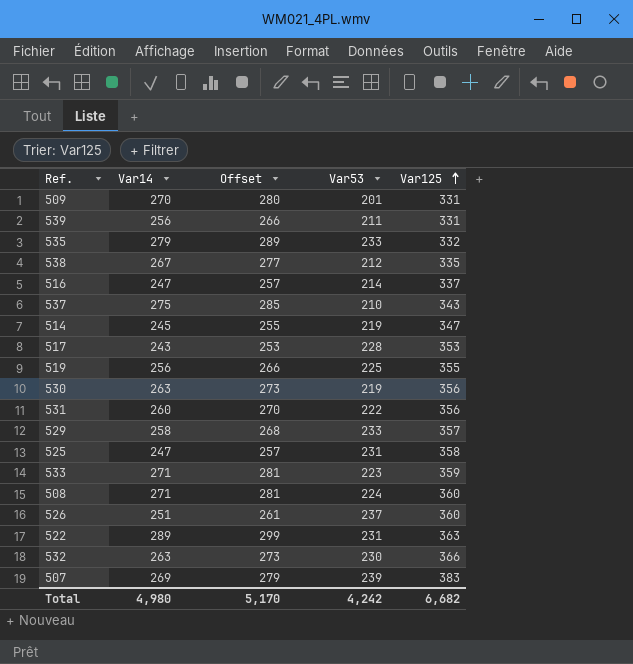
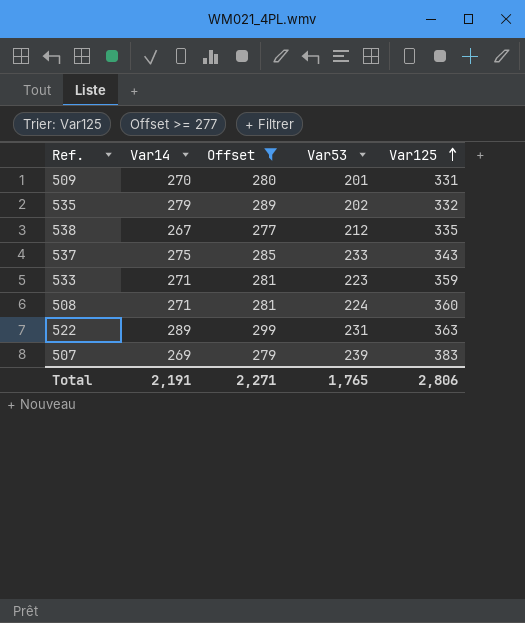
filter: none -> Offset >= 277
535 | Var53: 233 -> 202
537 | Var53: 210 -> 233
Total | Var14: 4,980 -> 2,191
Total | Offset: 5,170 -> 2,271
Total | Var53: 4,242 -> 1,765
Total | Var125: 6,682 -> 2,806

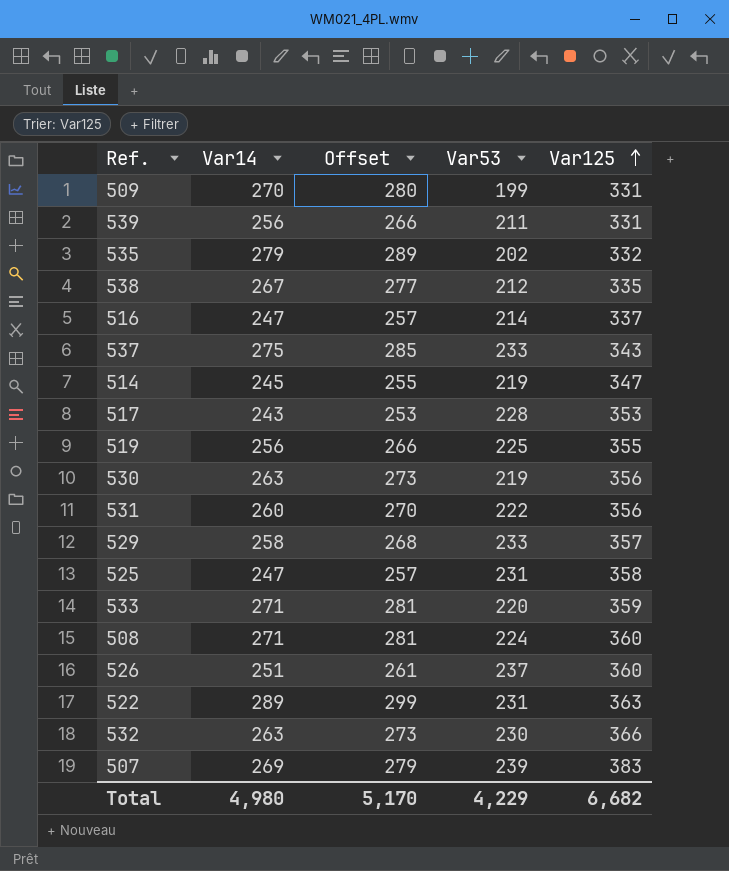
filter: Offset >= 277 -> none
509 | Var53: 201 -> 199
533 | Var53: 223 -> 220
Total | Var14: 2,191 -> 4,980
Total | Offset: 2,271 -> 5,170
Total | Var53: 1,765 -> 4,229
Total | Var125: 2,806 -> 6,682

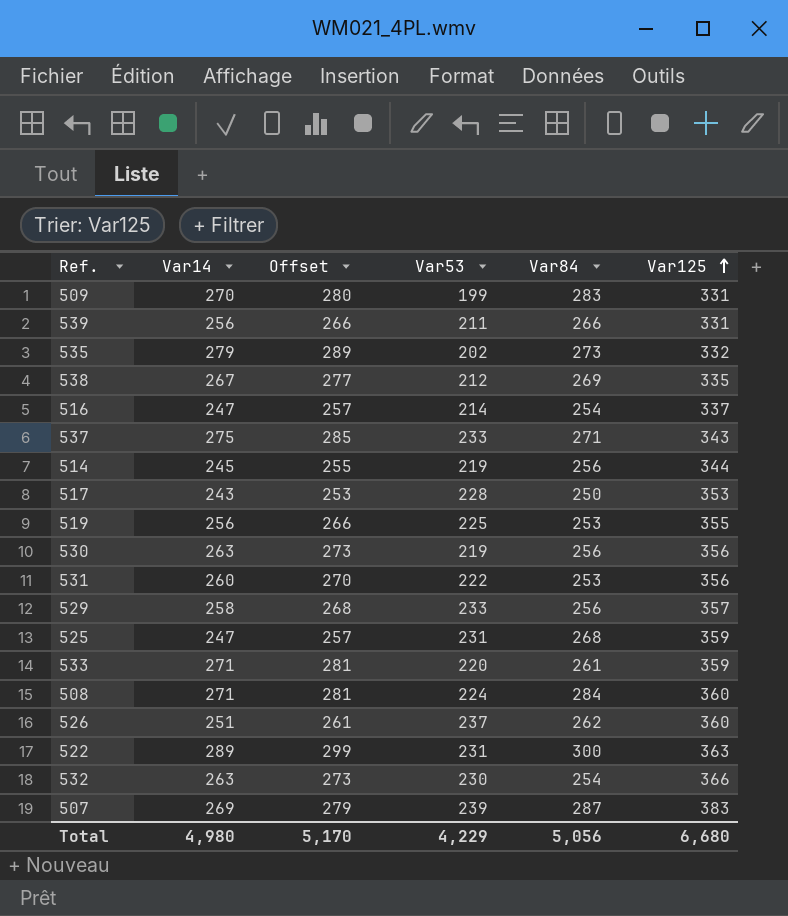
column Var84 | position: none -> 5
514 | Var125: 347 -> 344
525 | Var125: 358 -> 359
Total | Var125: 6,682 -> 6,680

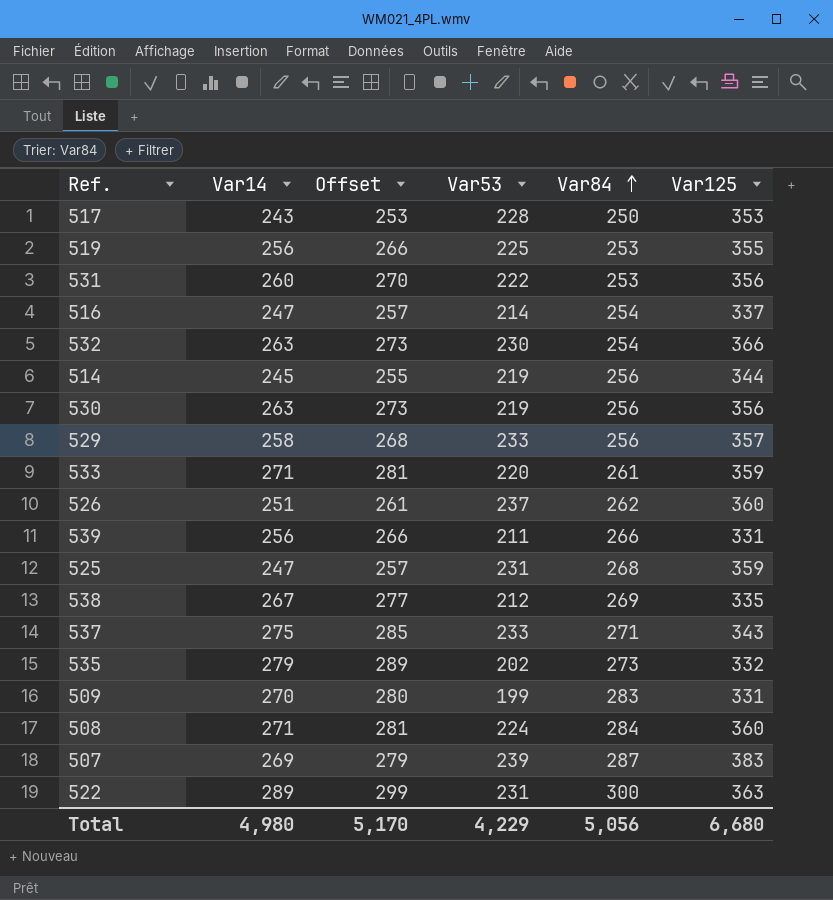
row order: Var125 ascending -> Var84 ascending

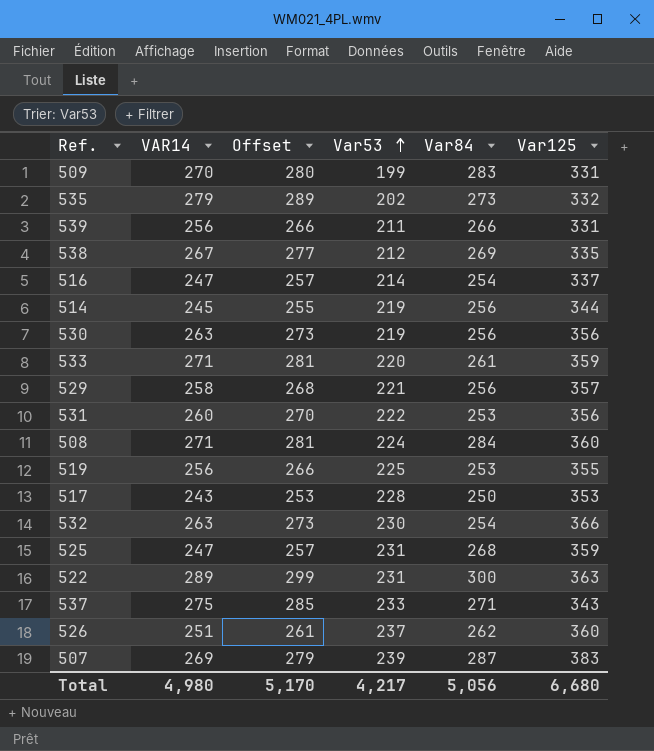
row order: Var84 ascending -> Var53 ascending
column name: Var14 -> VAR14
529 | Var53: 233 -> 221
Total | Var53: 4,229 -> 4,217

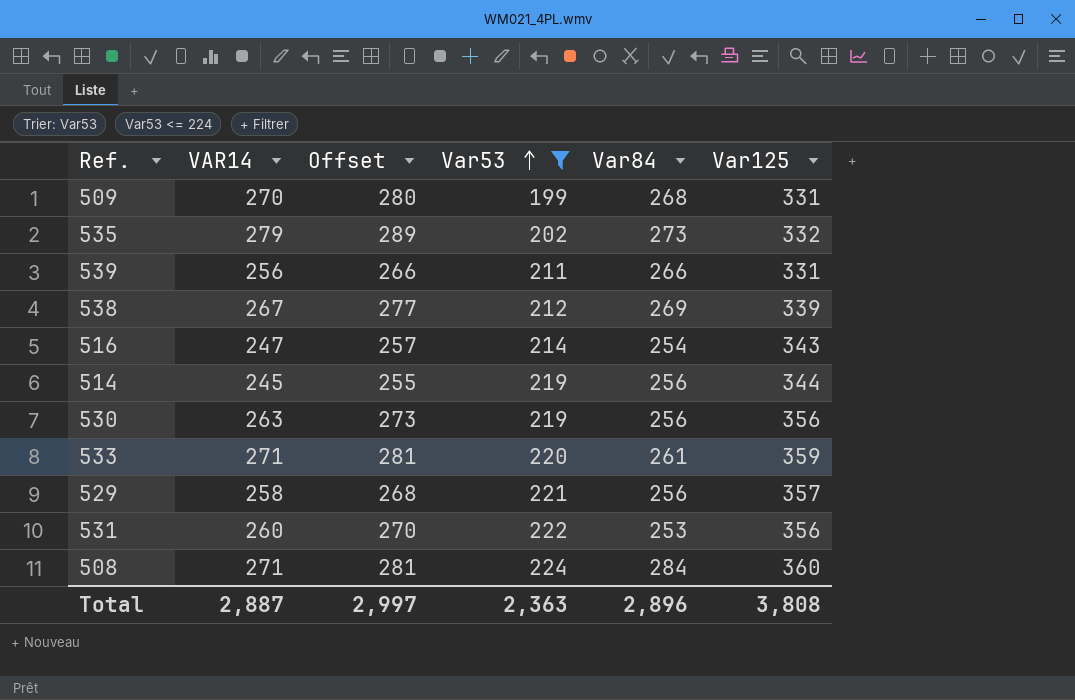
filter: none -> Var53 <= 224
509 | Var84: 283 -> 268
538 | Var125: 335 -> 339
516 | Var125: 337 -> 343
Total | VAR14: 4,980 -> 2,887
Total | Offset: 5,170 -> 2,997
Total | Var53: 4,217 -> 2,363
Total | Var84: 5,056 -> 2,896
Total | Var125: 6,680 -> 3,808

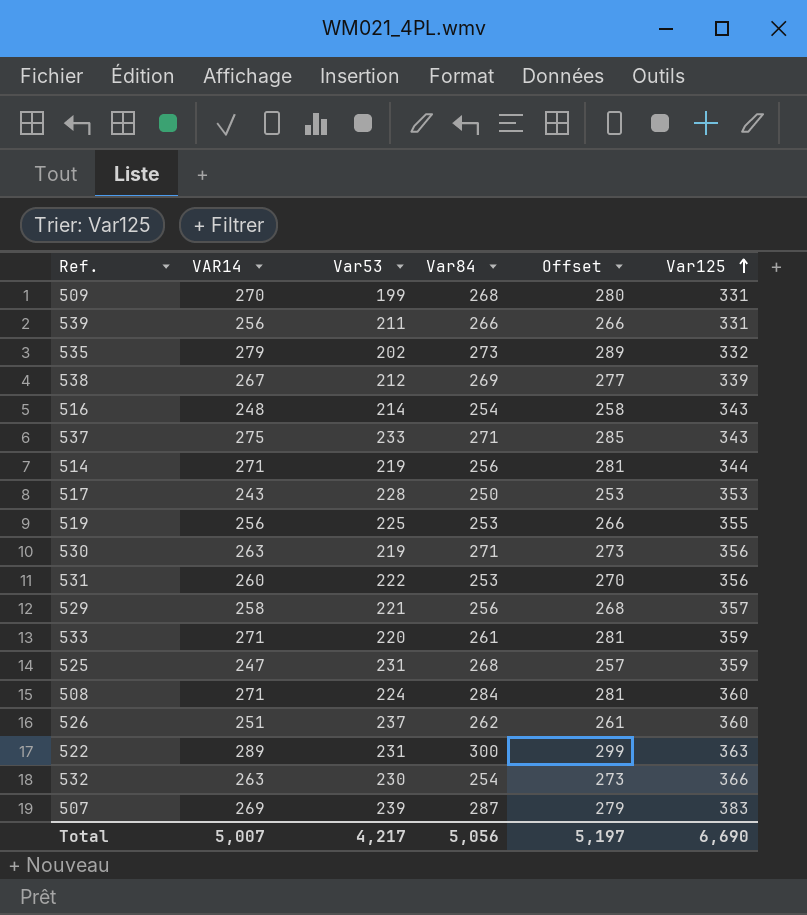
filter: Var53 <= 224 -> none
row order: Var53 ascending -> Var125 ascending
column Offset | position: 3 -> 5
516 | VAR14: 247 -> 248
516 | Offset: 257 -> 258
514 | VAR14: 245 -> 271
514 | Offset: 255 -> 281
530 | Var84: 256 -> 271
Total | VAR14: 2,887 -> 5,007
Total | Var53: 2,363 -> 4,217
Total | Var84: 2,896 -> 5,056
Total | Offset: 2,997 -> 5,197
Total | Var125: 3,808 -> 6,690

